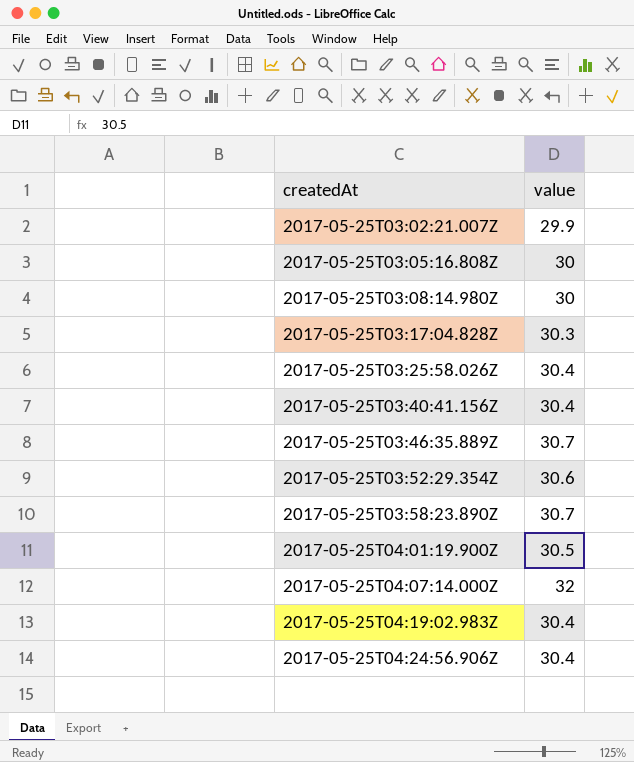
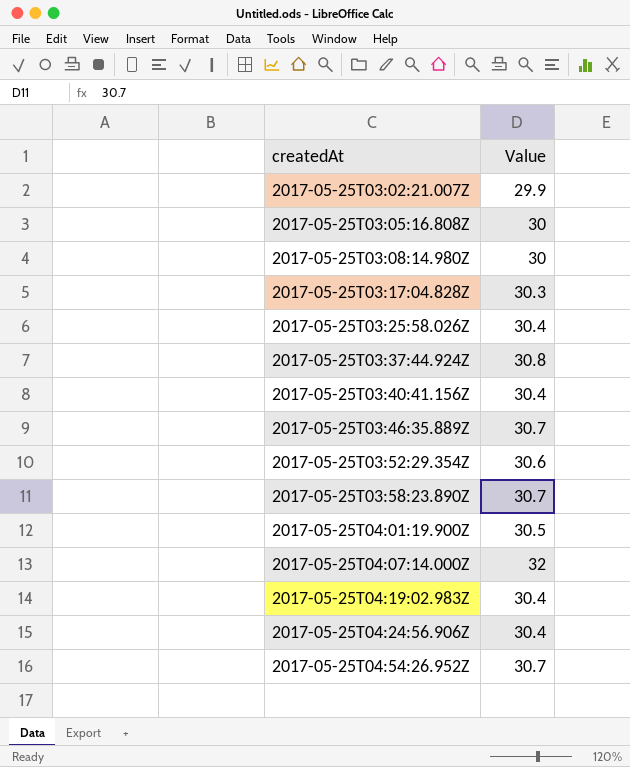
column name: value -> Value
row 2017-05-25T03:37:44.924Z: none -> 30.8
row 2017-05-25T04:54:26.952Z: none -> 30.7

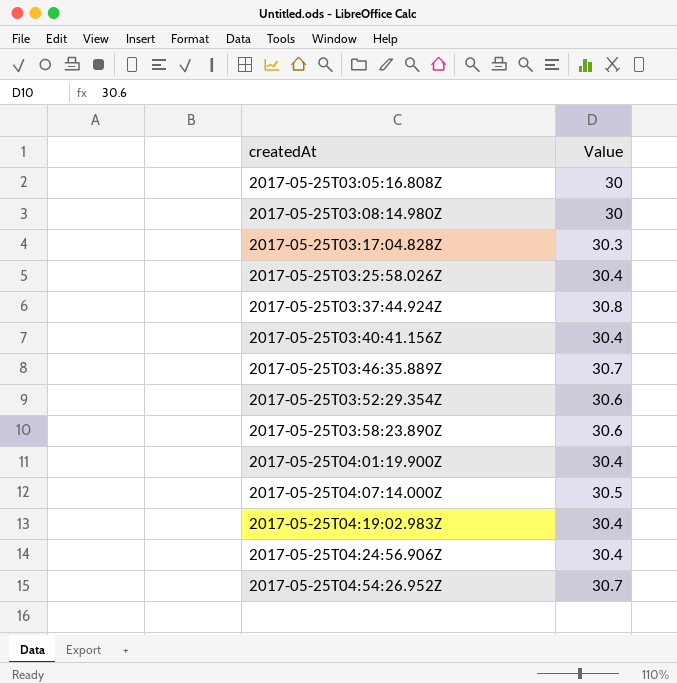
row 2017-05-25T03:02:21.007Z: 29.9 -> none
2017-05-25T03:58:23.890Z | Value: 30.7 -> 30.6
2017-05-25T04:01:19.900Z | Value: 30.5 -> 30.4
2017-05-25T04:07:14.000Z | Value: 32 -> 30.5

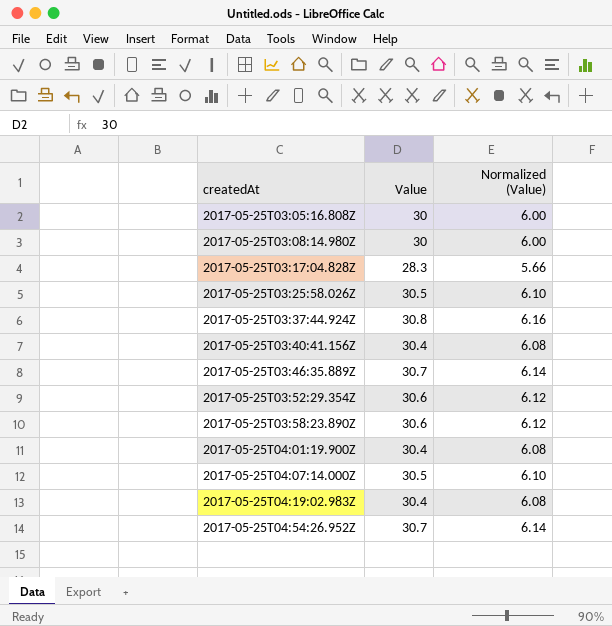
column Normalized (Value) | formula: none -> [Value] * 0.2
row 2017-05-25T04:24:56.906Z: 30.4 -> none
2017-05-25T03:17:04.828Z | Value: 30.3 -> 28.3
2017-05-25T03:25:58.026Z | Value: 30.4 -> 30.5

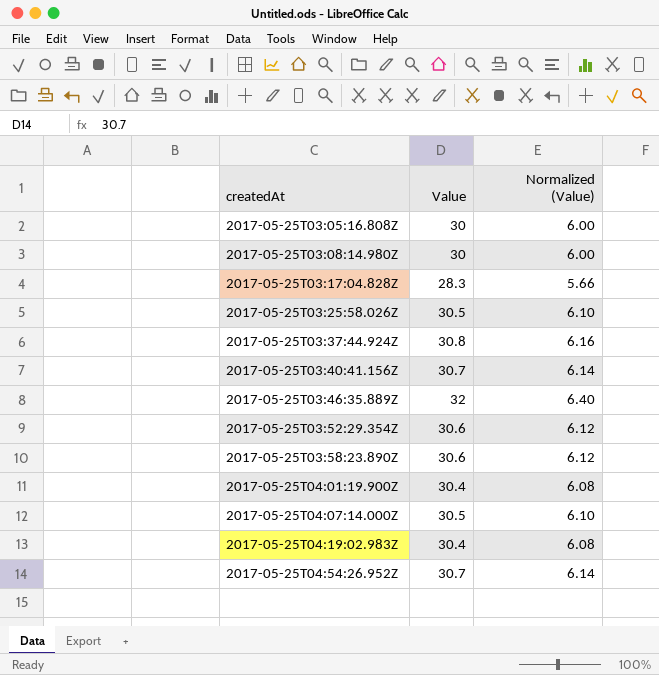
2017-05-25T03:40:41.156Z | Value: 30.4 -> 30.7
2017-05-25T03:40:41.156Z | Normalized (Value): 6.08 -> 6.14
2017-05-25T03:46:35.889Z | Value: 30.7 -> 32
2017-05-25T03:46:35.889Z | Normalized (Value): 6.14 -> 6.40

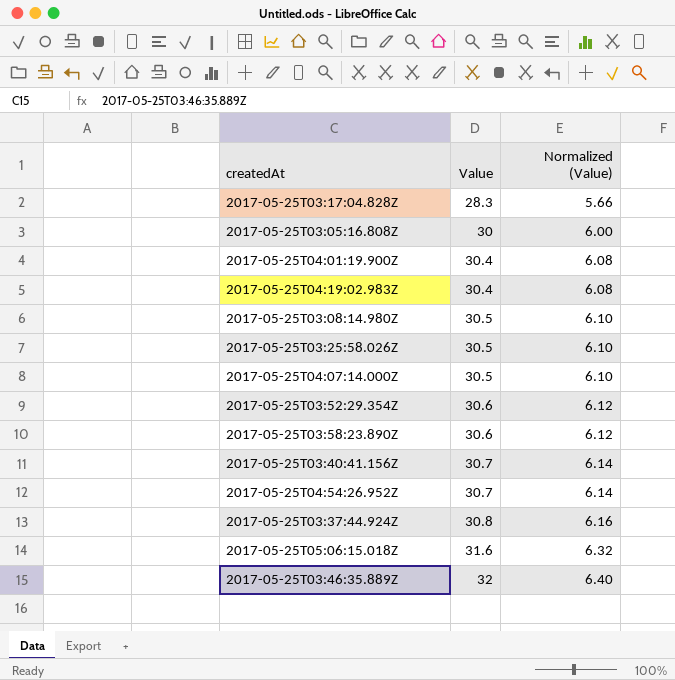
row order: createdAt ascending -> Value ascending
2017-05-25T03:08:14.980Z | Value: 30 -> 30.5
2017-05-25T03:08:14.980Z | Normalized (Value): 6.00 -> 6.10
row 2017-05-25T05:06:15.018Z: none -> 31.6 | 6.32

